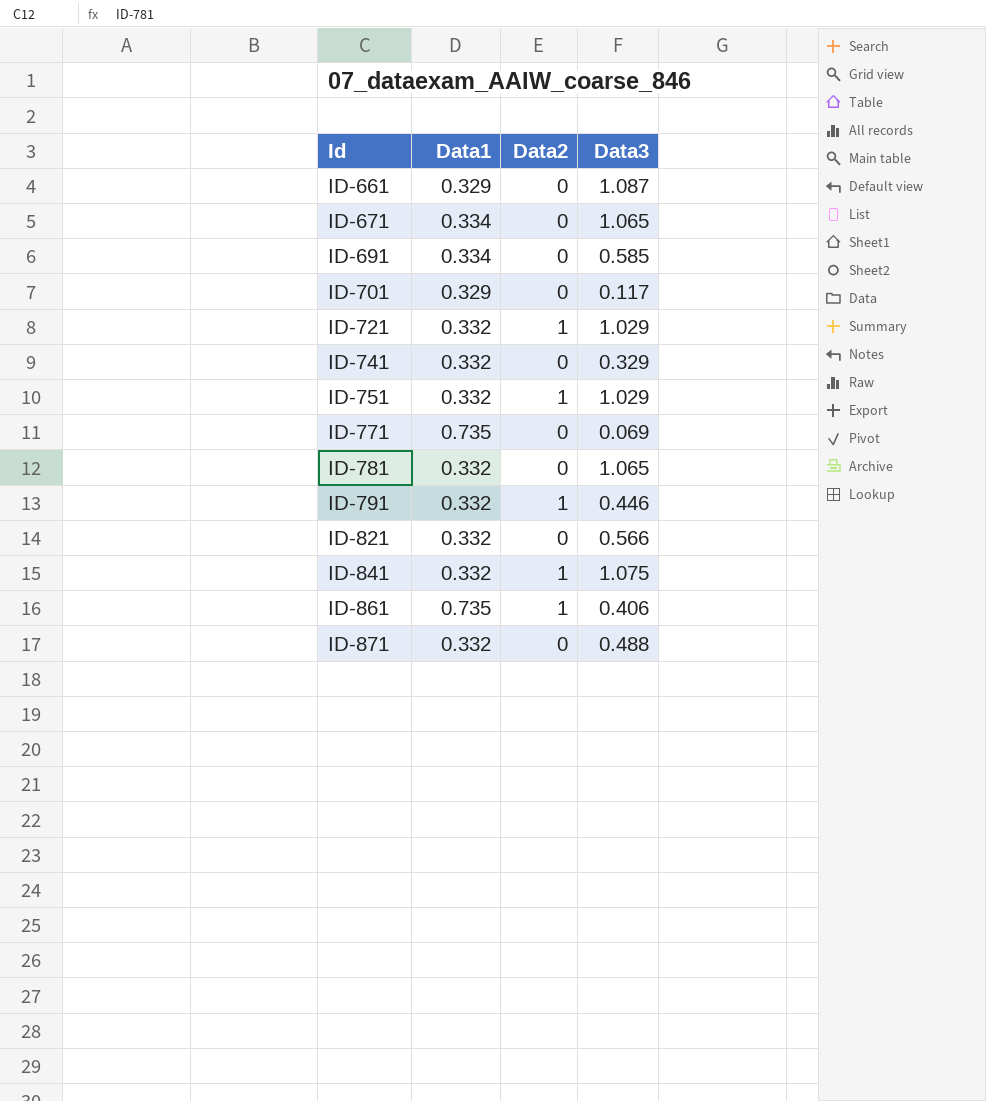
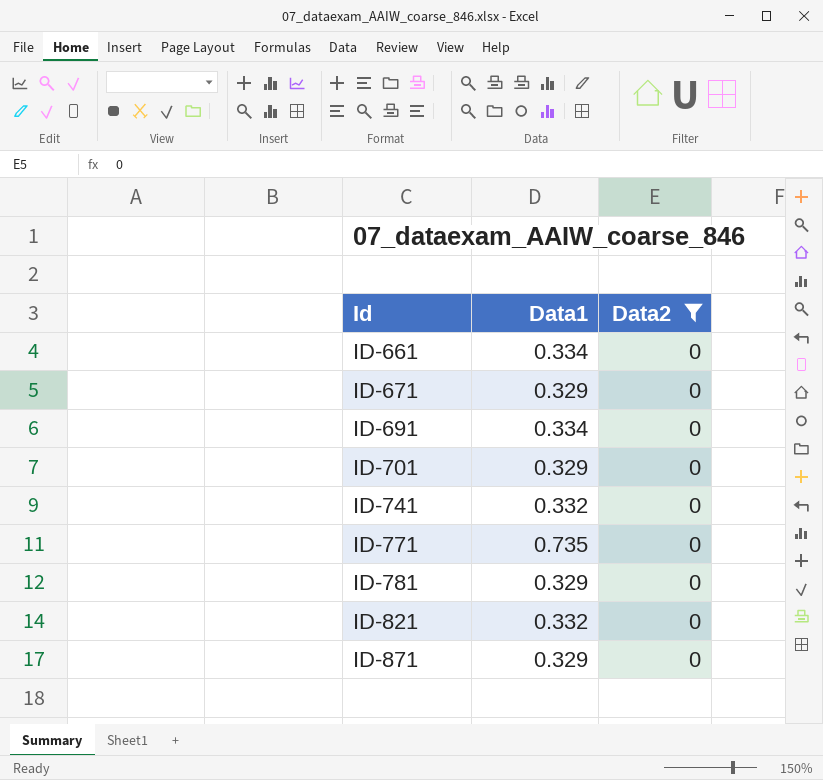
filter: none -> Data2 = 0
column Data3 | position: 4 -> none
ID-661 | Data1: 0.329 -> 0.334
ID-671 | Data1: 0.334 -> 0.329
ID-781 | Data1: 0.332 -> 0.329
ID-871 | Data1: 0.332 -> 0.329

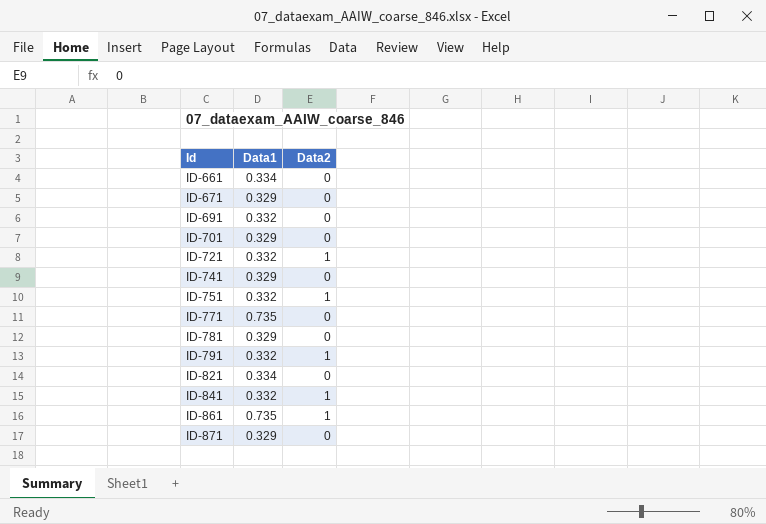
filter: Data2 = 0 -> none
ID-691 | Data1: 0.334 -> 0.332
ID-741 | Data1: 0.332 -> 0.329
ID-821 | Data1: 0.332 -> 0.334

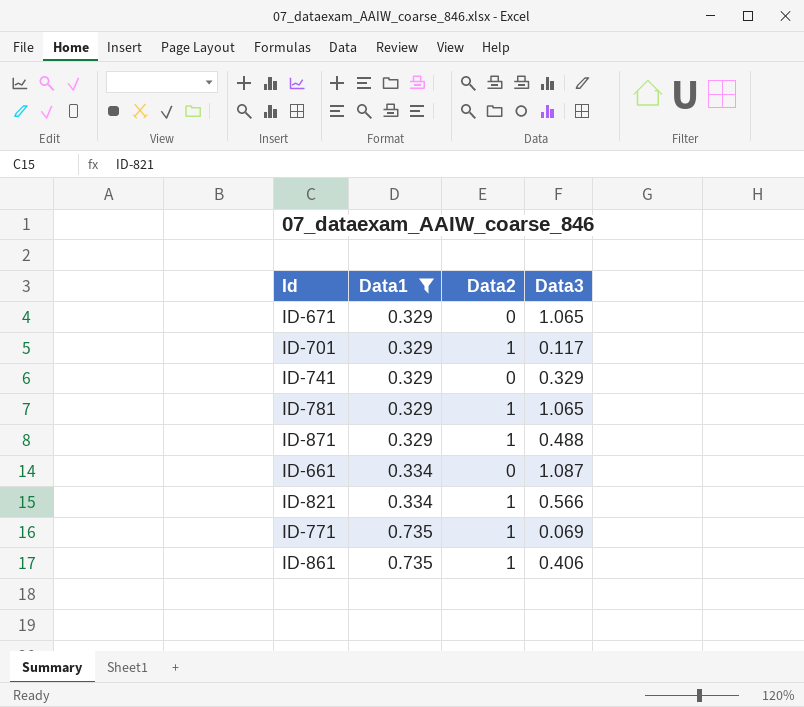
filter: none -> Data1 != 0.332
row order: Id ascending -> Data1 ascending
column Data3 | position: none -> 4
ID-701 | Data2: 0 -> 1
ID-781 | Data2: 0 -> 1
ID-871 | Data2: 0 -> 1
ID-821 | Data2: 0 -> 1
ID-771 | Data2: 0 -> 1

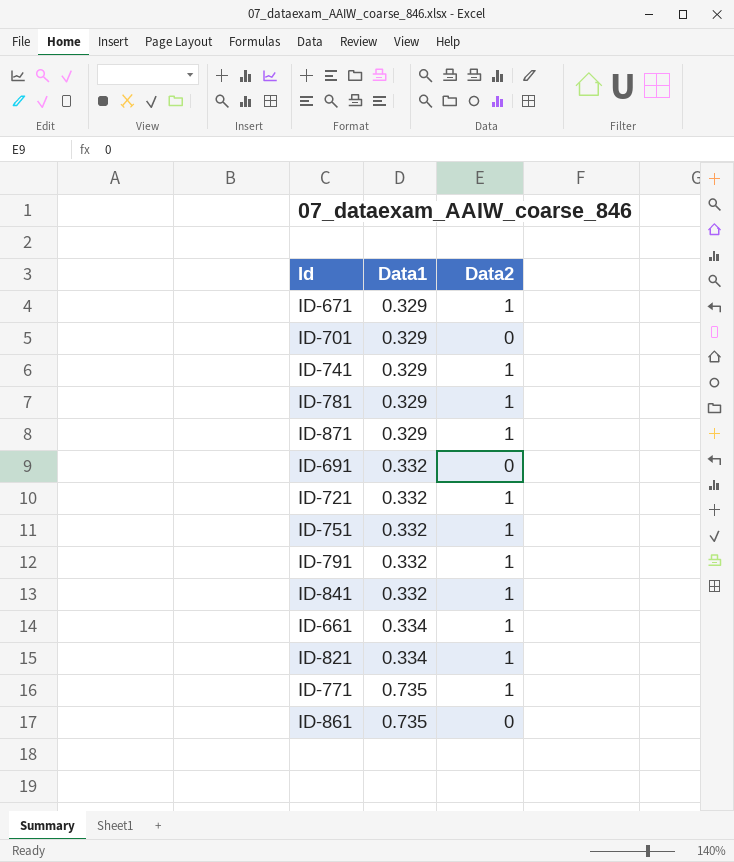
filter: Data1 != 0.332 -> none
column Data3 | position: 4 -> none
ID-671 | Data2: 0 -> 1
ID-701 | Data2: 1 -> 0
ID-741 | Data2: 0 -> 1
ID-661 | Data2: 0 -> 1
ID-861 | Data2: 1 -> 0

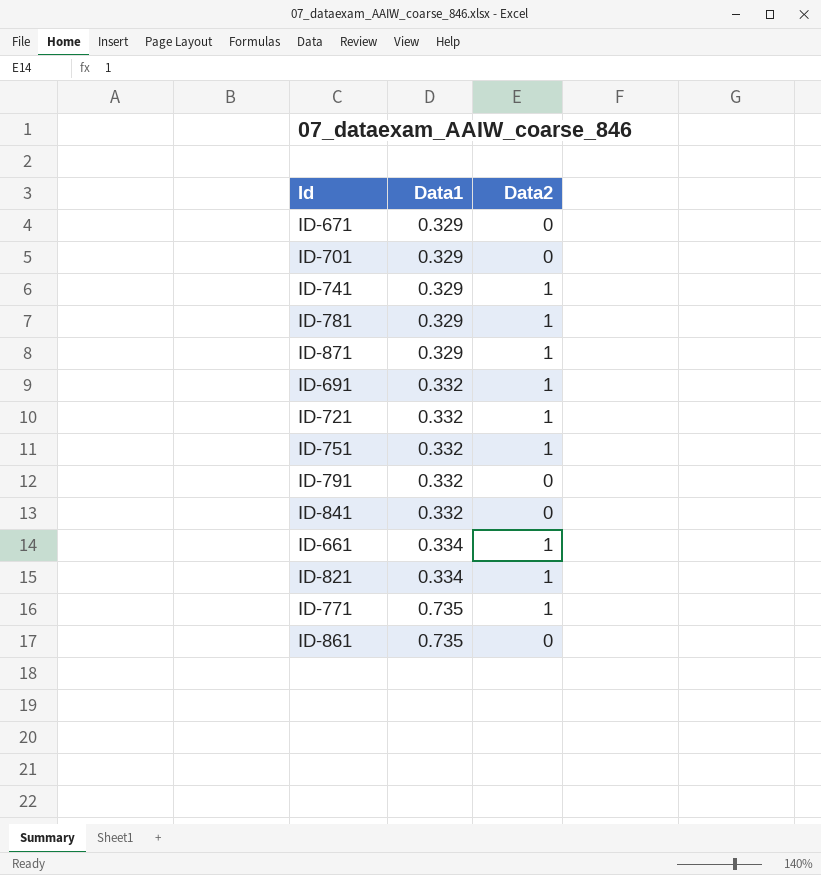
ID-671 | Data2: 1 -> 0
ID-691 | Data2: 0 -> 1
ID-791 | Data2: 1 -> 0
ID-841 | Data2: 1 -> 0

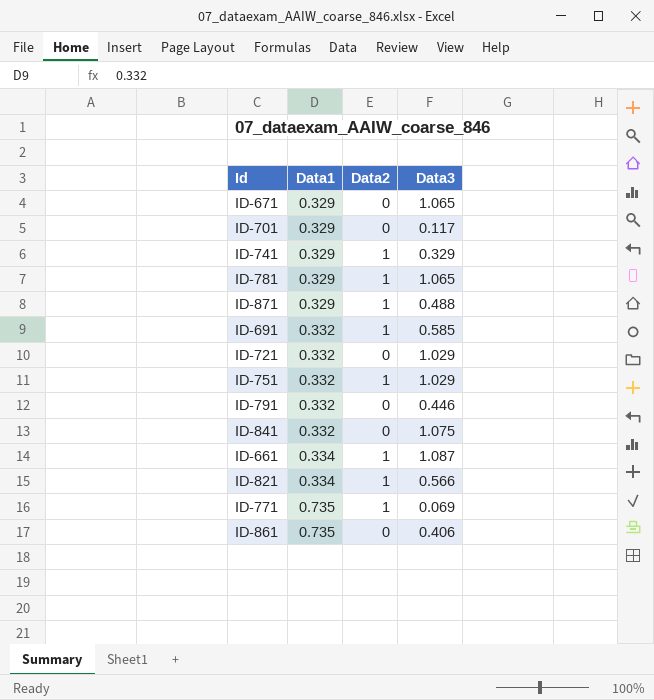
column Data3 | position: none -> 4
ID-721 | Data2: 1 -> 0

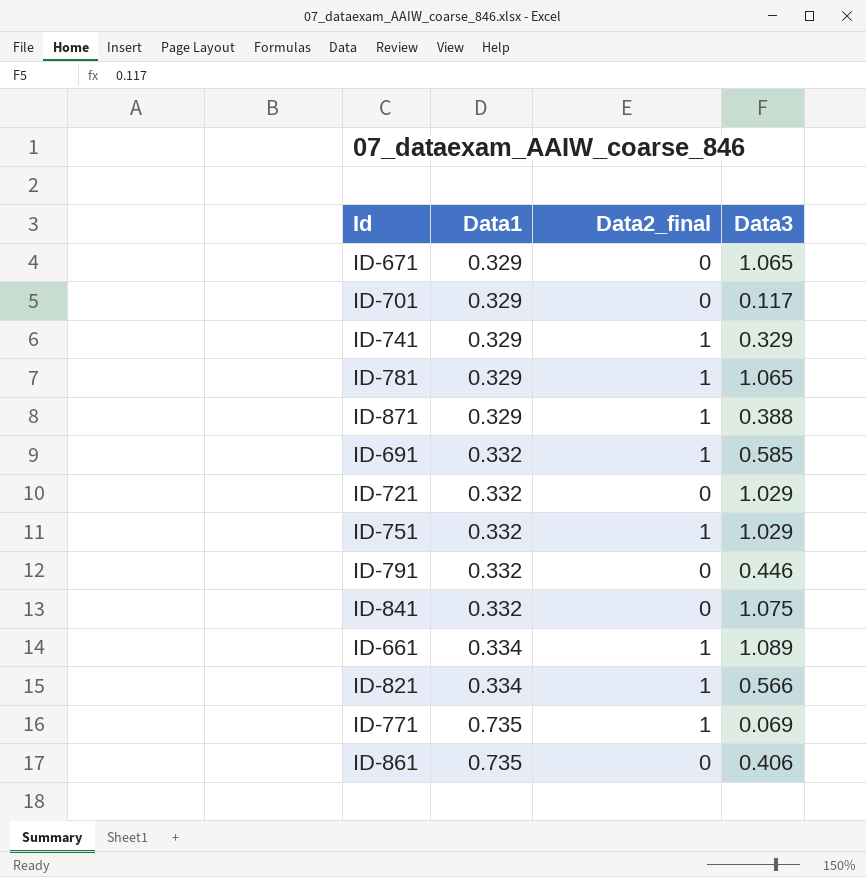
column name: Data2 -> Data2_final
ID-871 | Data3: 0.488 -> 0.388
ID-661 | Data3: 1.087 -> 1.089

